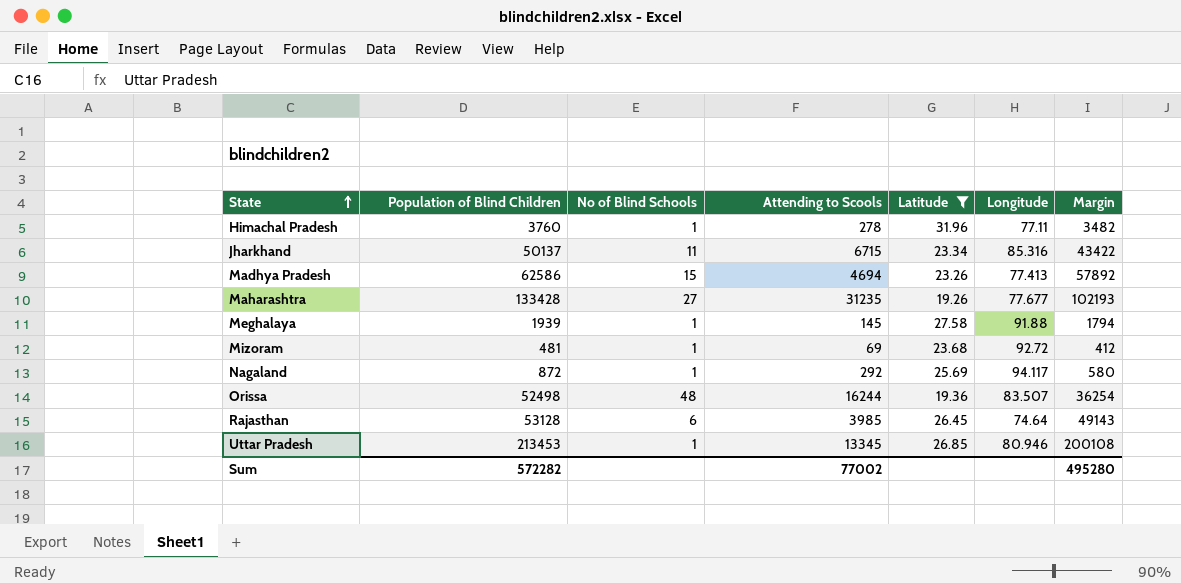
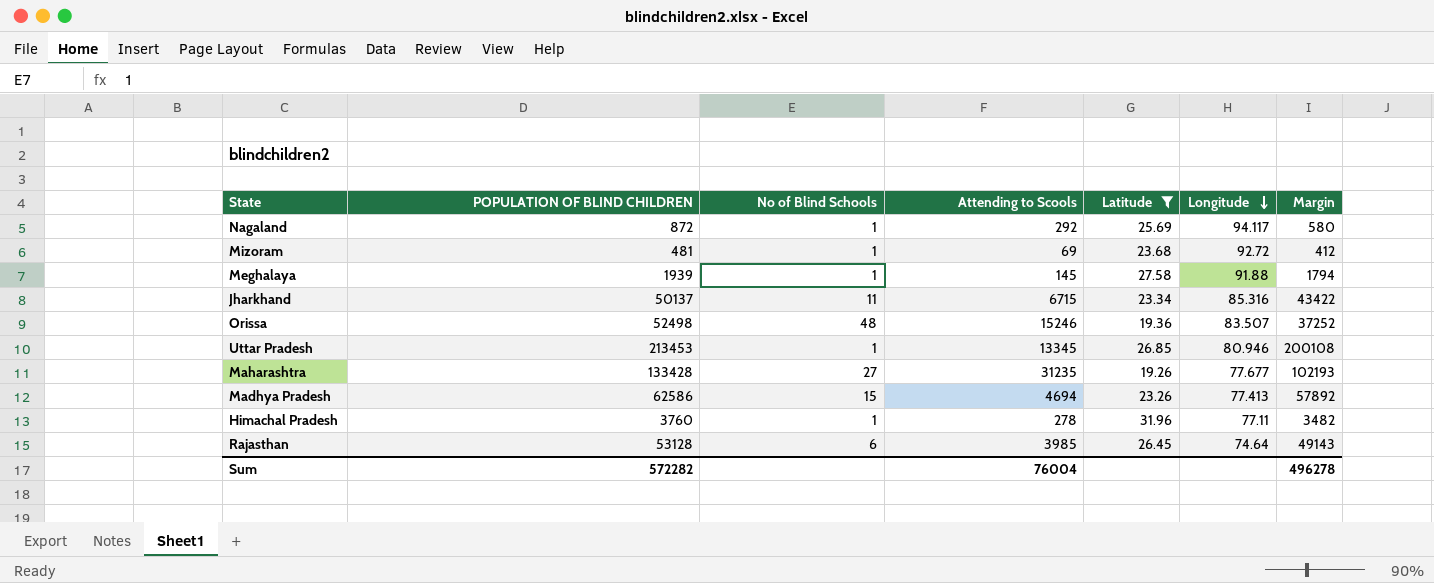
row order: State ascending -> Longitude descending
column name: Population of Blind Children -> POPULATION OF BLIND CHILDREN
Orissa | Attending to Scools: 16244 -> 15246
Orissa | Margin: 36254 -> 37252
Sum | Attending to Scools: 77002 -> 76004
Sum | Margin: 495280 -> 496278

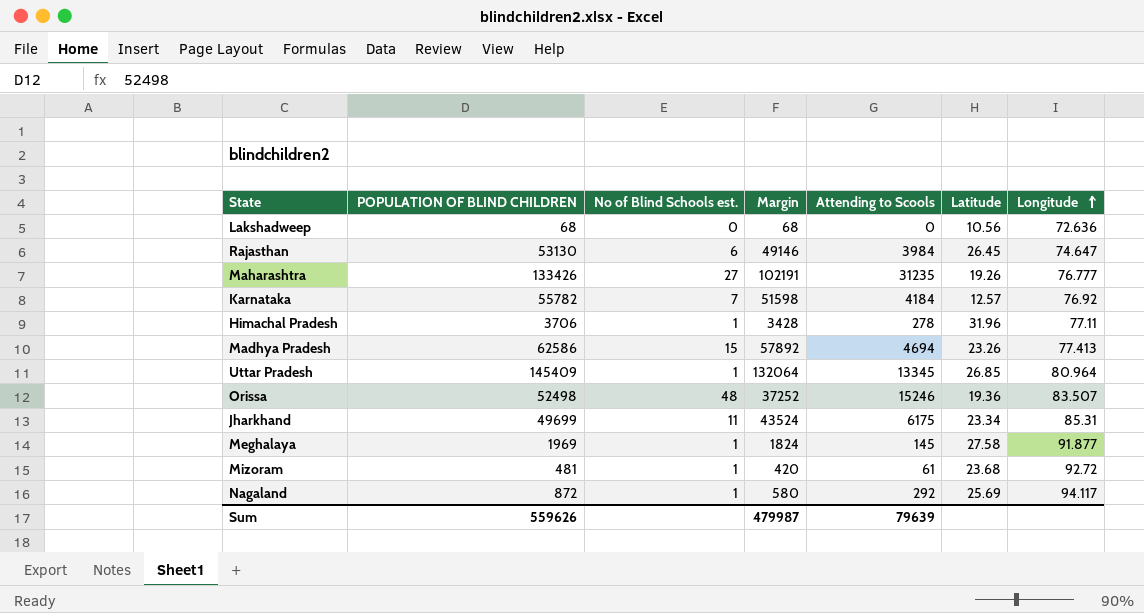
filter: Latitude >= 19.26 -> none
row order: Longitude descending -> Longitude ascending
column name: No of Blind Schools -> No of Blind Schools est.
column Margin | position: 7 -> 4
Rajasthan | POPULATION OF BLIND CHILDREN: 53128 -> 53130
Rajasthan | Margin: 49143 -> 49146
Rajasthan | Attending to Scools: 3985 -> 3984
Rajasthan | Longitude: 74.64 -> 74.647
Maharashtra | POPULATION OF BLIND CHILDREN: 133428 -> 133426
Maharashtra | Margin: 102193 -> 102191
Maharashtra | Longitude: 77.677 -> 76.777
Himachal Pradesh | POPULATION OF BLIND CHILDREN: 3760 -> 3706
Himachal Pradesh | Margin: 3482 -> 3428
Uttar Pradesh | POPULATION OF BLIND CHILDREN: 213453 -> 145409
Uttar Pradesh | Margin: 200108 -> 132064
Uttar Pradesh | Longitude: 80.946 -> 80.964
Jharkhand | POPULATION OF BLIND CHILDREN: 50137 -> 49699
Jharkhand | Margin: 43422 -> 43524
Jharkhand | Attending to Scools: 6715 -> 6175
Jharkhand | Longitude: 85.316 -> 85.31
Meghalaya | POPULATION OF BLIND CHILDREN: 1939 -> 1969
Meghalaya | Margin: 1794 -> 1824
Meghalaya | Longitude: 91.88 -> 91.877
Mizoram | Margin: 412 -> 420
Mizoram | Attending to Scools: 69 -> 61
Sum | POPULATION OF BLIND CHILDREN: 572282 -> 559626
Sum | Margin: 496278 -> 479987
Sum | Attending to Scools: 76004 -> 79639

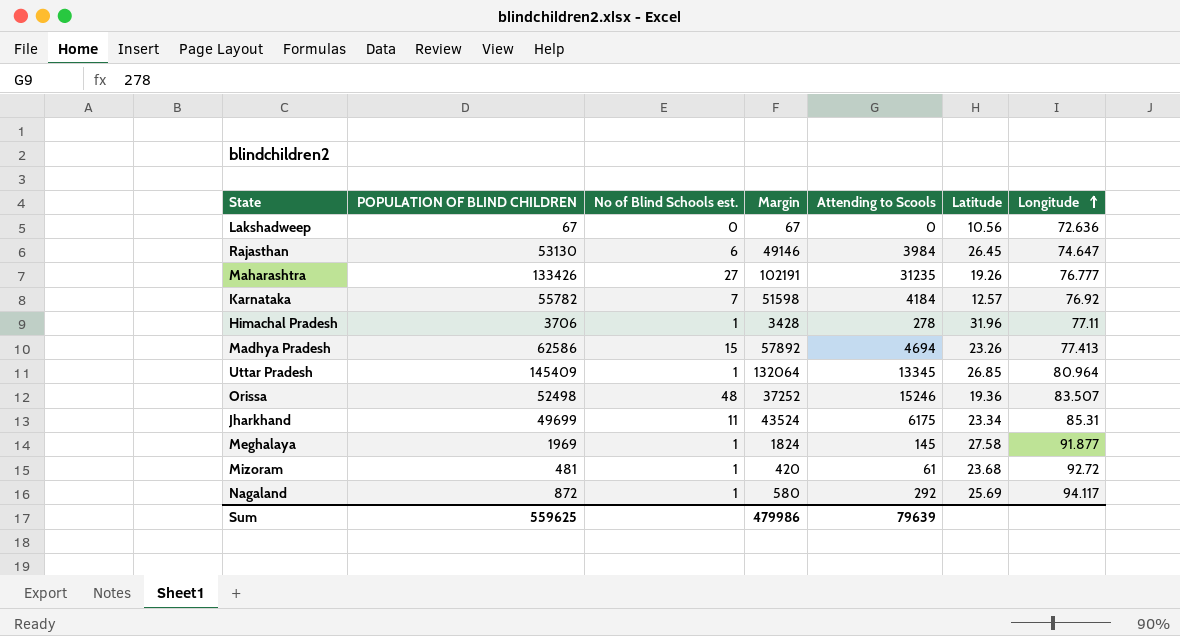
Lakshadweep | POPULATION OF BLIND CHILDREN: 68 -> 67
Lakshadweep | Margin: 68 -> 67
Sum | POPULATION OF BLIND CHILDREN: 559626 -> 559625
Sum | Margin: 479987 -> 479986

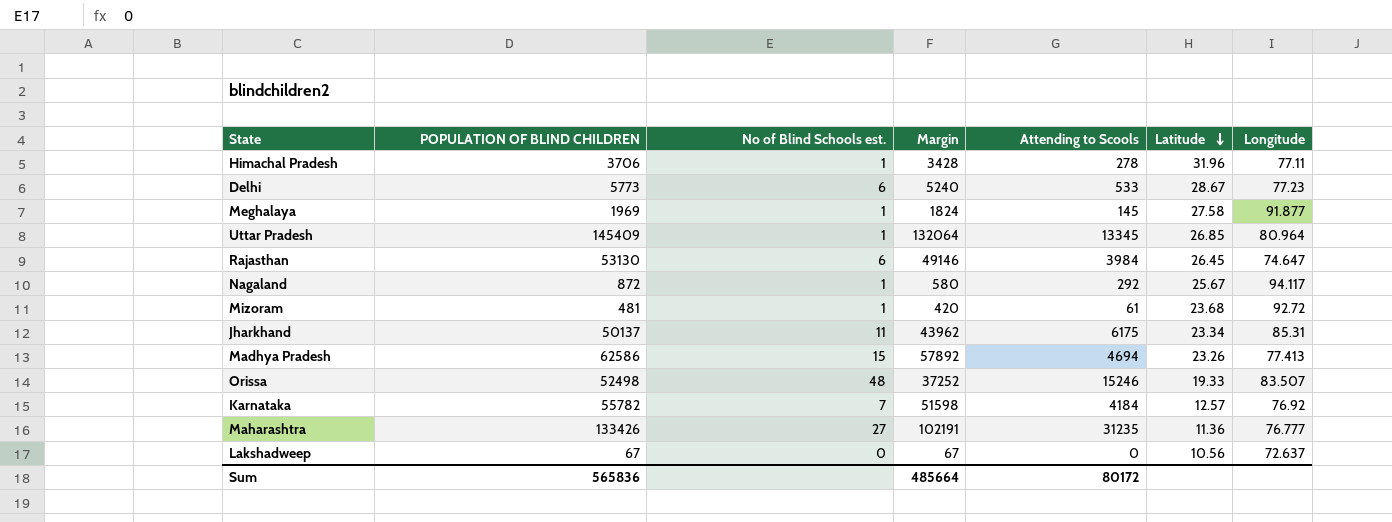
row order: Longitude ascending -> Latitude descending
row Delhi: none -> 5773 | 6 | 5240 | 533 | 28.67 | 77.23
Nagaland | Latitude: 25.69 -> 25.67
Jharkhand | POPULATION OF BLIND CHILDREN: 49699 -> 50137
Jharkhand | Margin: 43524 -> 43962
Orissa | Latitude: 19.36 -> 19.33
Maharashtra | Latitude: 19.26 -> 11.36
Lakshadweep | Longitude: 72.636 -> 72.637
Sum | POPULATION OF BLIND CHILDREN: 559625 -> 565836
Sum | Margin: 479986 -> 485664
Sum | Attending to Scools: 79639 -> 80172

